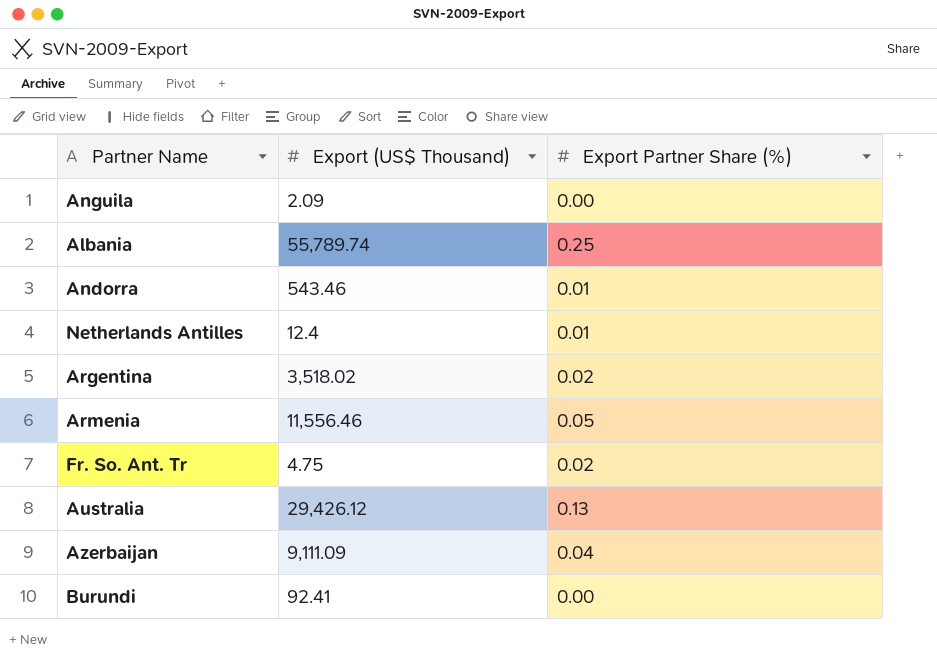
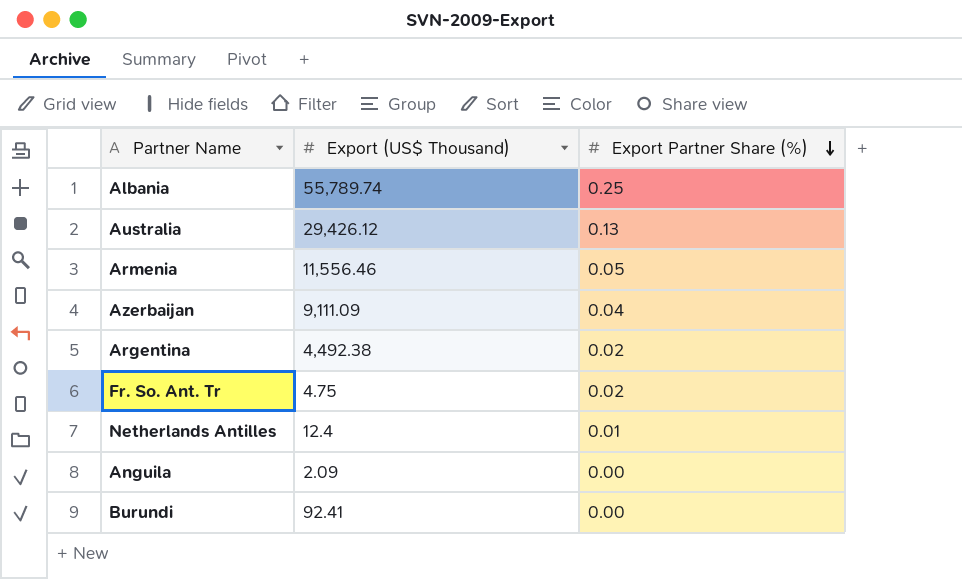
row order: none -> Export Partner Share (%) descending
row Andorra: 543.46 | 0.01 -> none
Argentina | Export (US$ Thousand): 3,518.02 -> 4,492.38

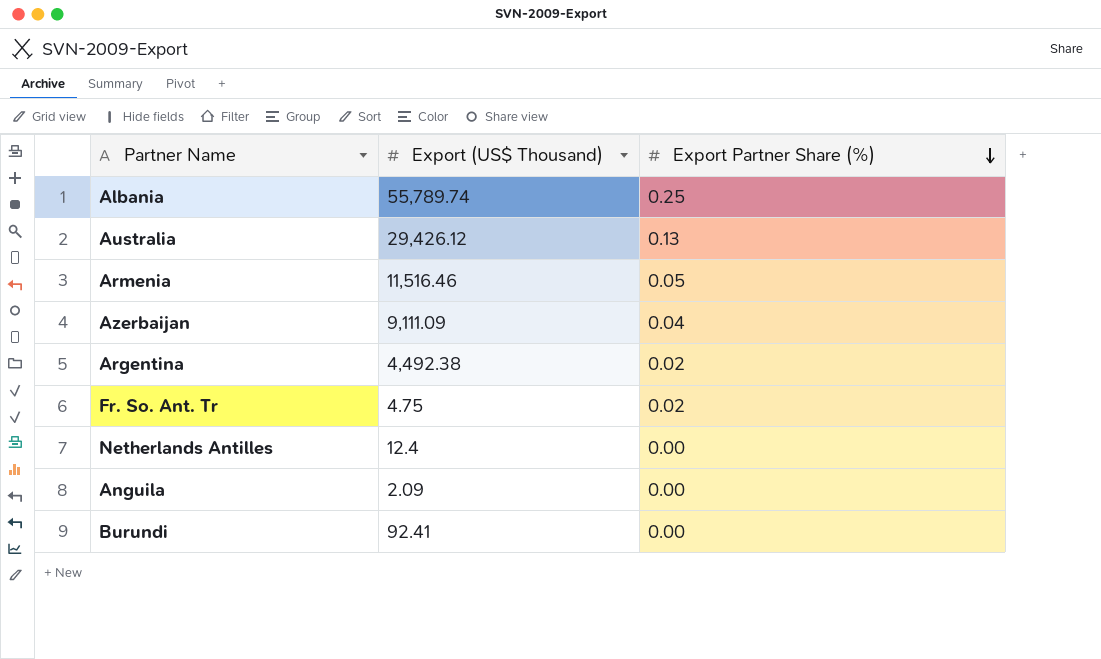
Armenia | Export (US$ Thousand): 11,556.46 -> 11,516.46
Netherlands Antilles | Export Partner Share (%): 0.01 -> 0.00

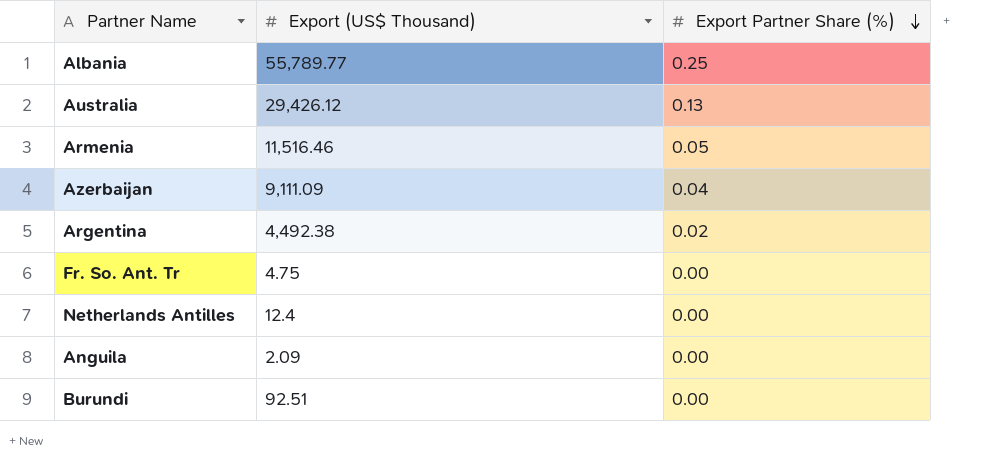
Albania | Export (US$ Thousand): 55,789.74 -> 55,789.77
Fr. So. Ant. Tr | Export Partner Share (%): 0.02 -> 0.00
Burundi | Export (US$ Thousand): 92.41 -> 92.51

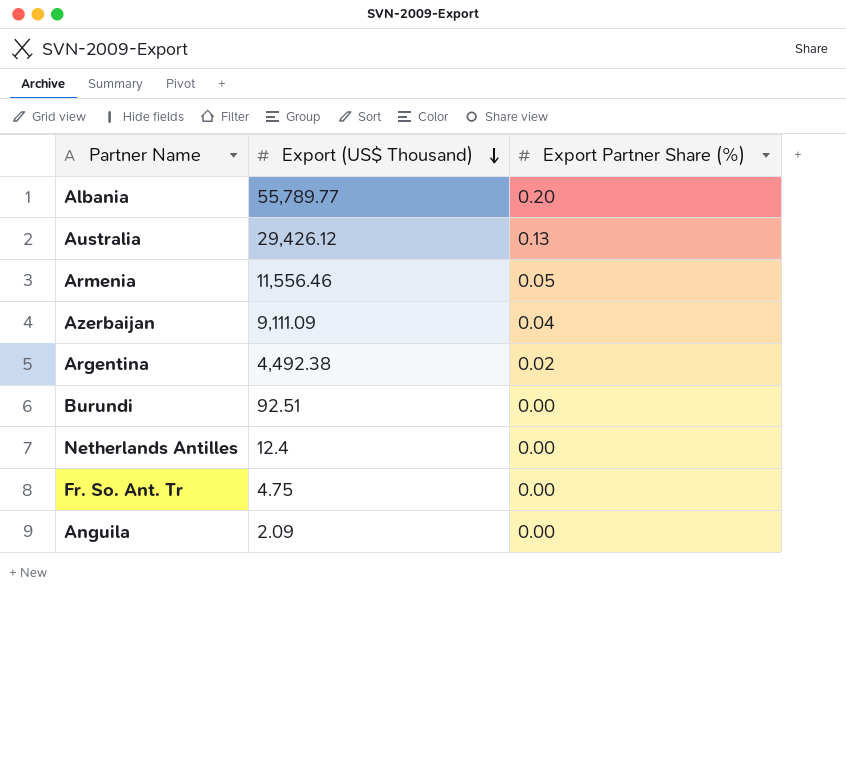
row order: Export Partner Share (%) descending -> Export (US$ Thousand) descending
Albania | Export Partner Share (%): 0.25 -> 0.20
Armenia | Export (US$ Thousand): 11,516.46 -> 11,556.46

